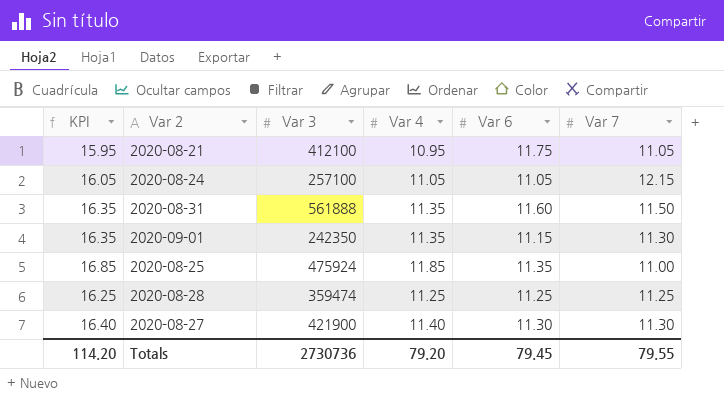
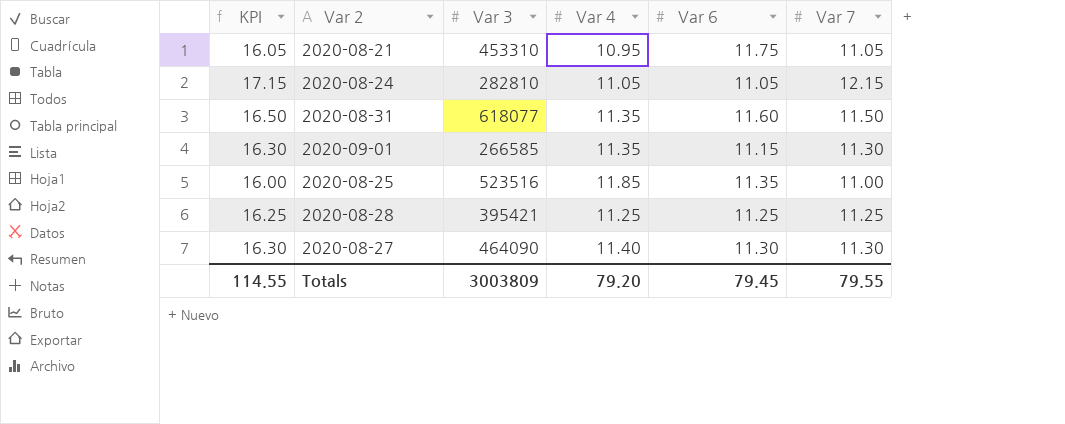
column KPI | formula: [Var 4] + 5 -> [Var 7] + 5
2020-08-21 | Var 3: 412100 -> 453310
2020-08-24 | Var 3: 257100 -> 282810
2020-08-31 | Var 3: 561888 -> 618077
2020-09-01 | Var 3: 242350 -> 266585
2020-08-25 | Var 3: 475924 -> 523516
2020-08-28 | Var 3: 359474 -> 395421
2020-08-27 | Var 3: 421900 -> 464090
Totals | KPI: 114.20 -> 114.55
Totals | Var 3: 2730736 -> 3003809

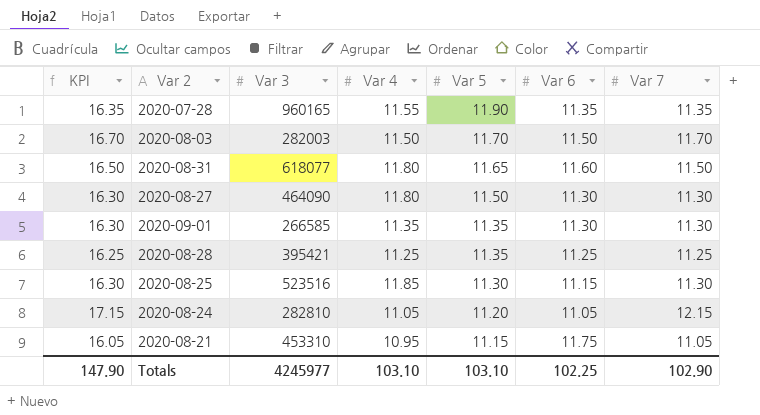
row order: none -> Var 5 descending
column Var 5 | position: none -> 5
row 2020-07-28: none -> 16.35 | 960165 | 11.55 | 11.90 | 11.35 | 11.35
row 2020-08-03: none -> 16.70 | 282003 | 11.50 | 11.70 | 11.50 | 11.70
2020-08-31 | Var 4: 11.35 -> 11.80
2020-08-27 | Var 4: 11.40 -> 11.80
2020-09-01 | Var 6: 11.15 -> 11.30
2020-08-25 | KPI: 16.00 -> 16.30
2020-08-25 | Var 6: 11.35 -> 11.15
2020-08-25 | Var 7: 11.00 -> 11.30
Totals | KPI: 114.55 -> 147.90
Totals | Var 3: 3003809 -> 4245977
Totals | Var 4: 79.20 -> 103.10
Totals | Var 6: 79.45 -> 102.25
Totals | Var 7: 79.55 -> 102.90

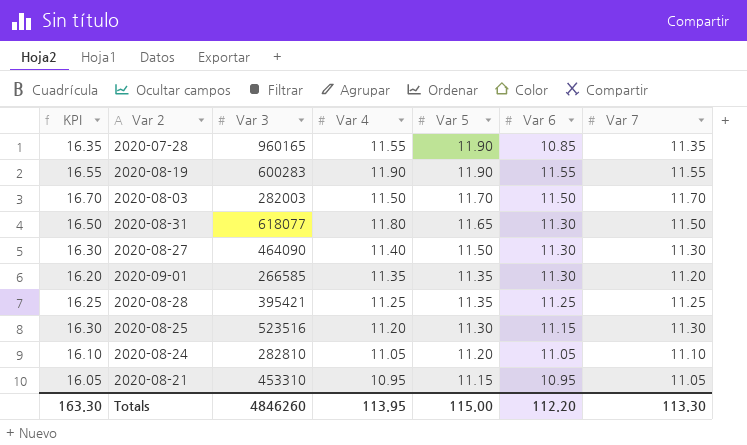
2020-07-28 | Var 6: 11.35 -> 10.85
row 2020-08-19: none -> 16.55 | 600283 | 11.90 | 11.90 | 11.55 | 11.55
2020-08-31 | Var 6: 11.60 -> 11.30
2020-08-27 | Var 4: 11.80 -> 11.40
2020-09-01 | KPI: 16.30 -> 16.20
2020-09-01 | Var 7: 11.30 -> 11.20
2020-08-25 | Var 4: 11.85 -> 11.20
2020-08-24 | KPI: 17.15 -> 16.10
2020-08-24 | Var 7: 12.15 -> 11.10
2020-08-21 | Var 6: 11.75 -> 10.95
Totals | KPI: 147.90 -> 163.30
Totals | Var 3: 4245977 -> 4846260
Totals | Var 4: 103.10 -> 113.95
Totals | Var 5: 103.10 -> 115.00
Totals | Var 6: 102.25 -> 112.20
Totals | Var 7: 102.90 -> 113.30

